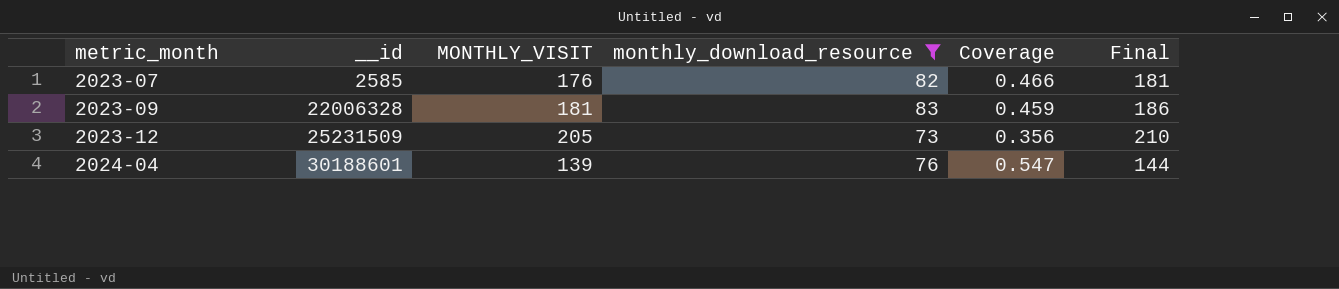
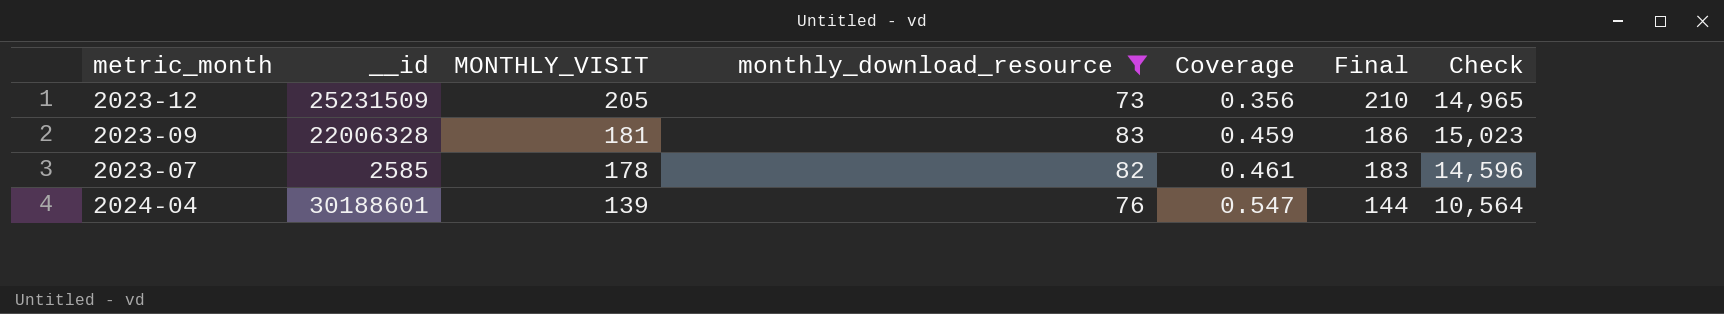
row order: metric_month ascending -> MONTHLY_VISIT descending
column Check | formula: none -> [MONTHLY_VISIT] * [monthly_download_resource]
2023-07 | MONTHLY_VISIT: 176 -> 178
2023-07 | Coverage: 0.466 -> 0.461
2023-07 | Final: 181 -> 183

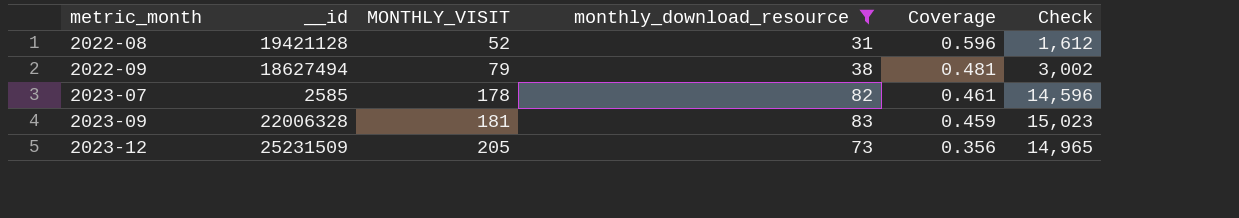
row order: MONTHLY_VISIT descending -> metric_month ascending
column Final | formula: [MONTHLY_VISIT] + 5 -> none
row 2024-04: 30188601 | 139 | 76 | 0.547 | 144 | 10,564 -> none
row 2022-08: none -> 19421128 | 52 | 31 | 0.596 | 1,612
row 2022-09: none -> 18627494 | 79 | 38 | 0.481 | 3,002

